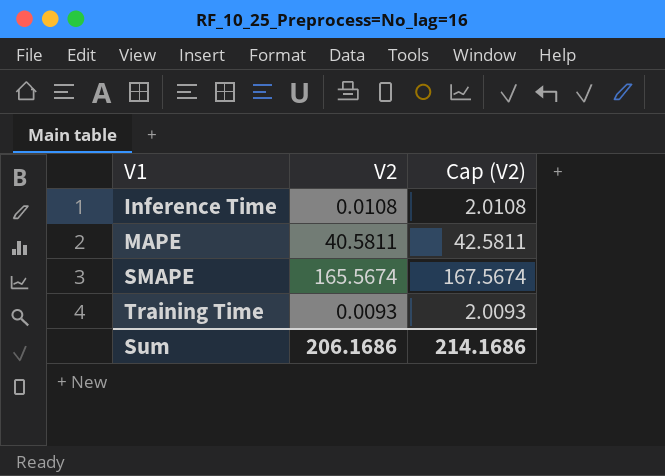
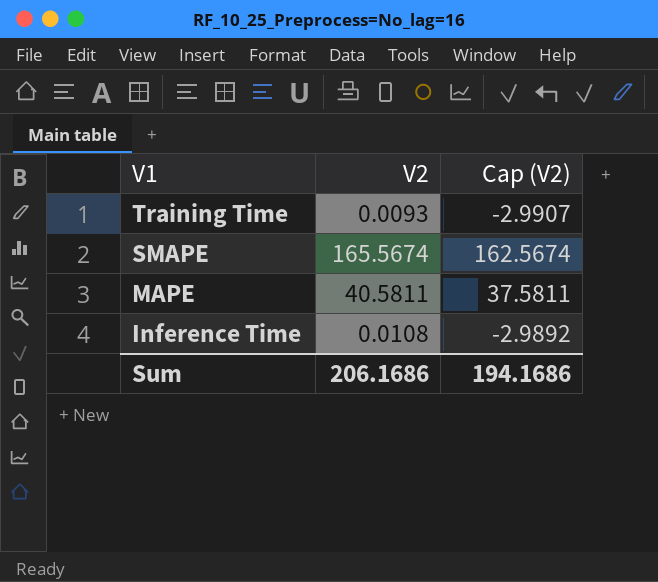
row order: V1 ascending -> V1 descending
column Cap (V2) | formula: [V2] + 2 -> [V2] - 3
Sum | Cap (V2): 214.1686 -> 194.1686

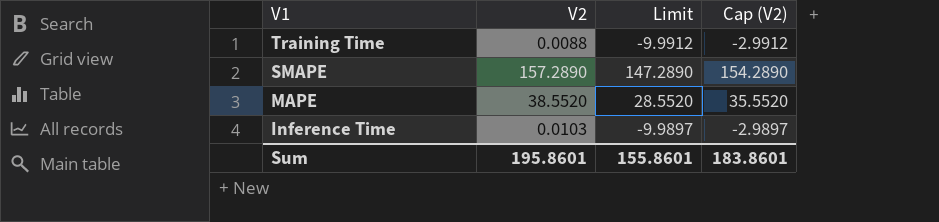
column Limit | formula: none -> [V2] - 10
Training Time | V2: 0.0093 -> 0.0088
Training Time | Cap (V2): -2.9907 -> -2.9912
SMAPE | V2: 165.5674 -> 157.2890
SMAPE | Cap (V2): 162.5674 -> 154.2890
MAPE | V2: 40.5811 -> 38.5520
MAPE | Cap (V2): 37.5811 -> 35.5520
Inference Time | V2: 0.0108 -> 0.0103
Inference Time | Cap (V2): -2.9892 -> -2.9897
Sum | V2: 206.1686 -> 195.8601
Sum | Cap (V2): 194.1686 -> 183.8601

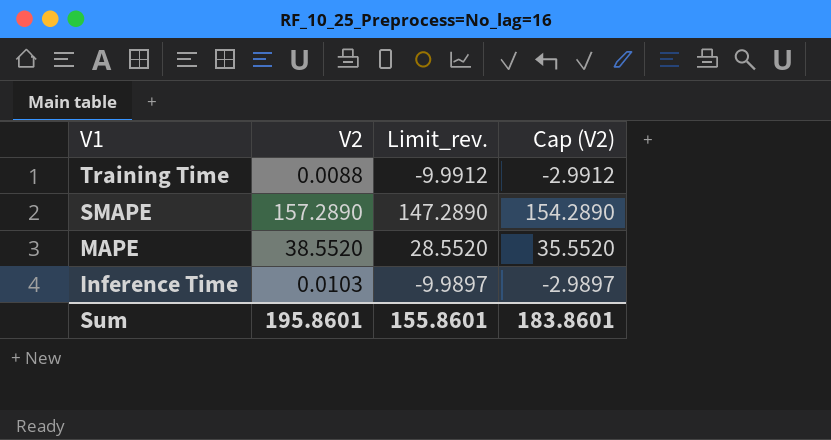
column name: Limit -> Limit_rev.

